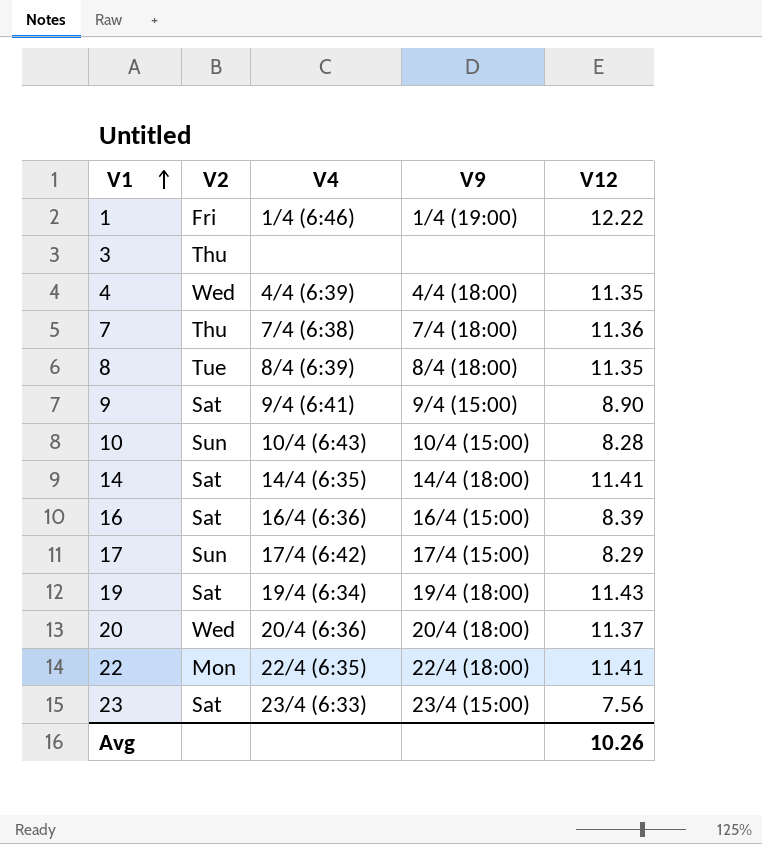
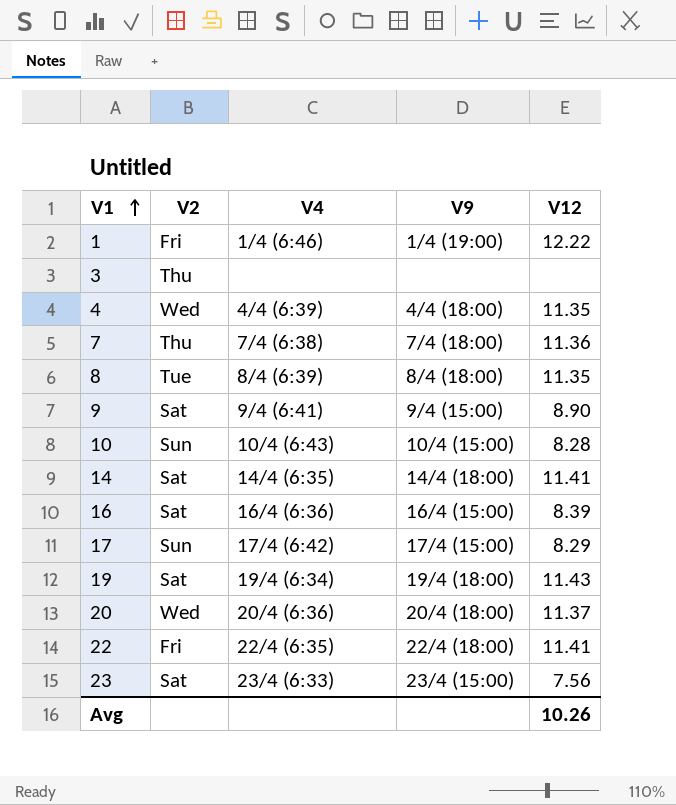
22 | V2: Mon -> Fri

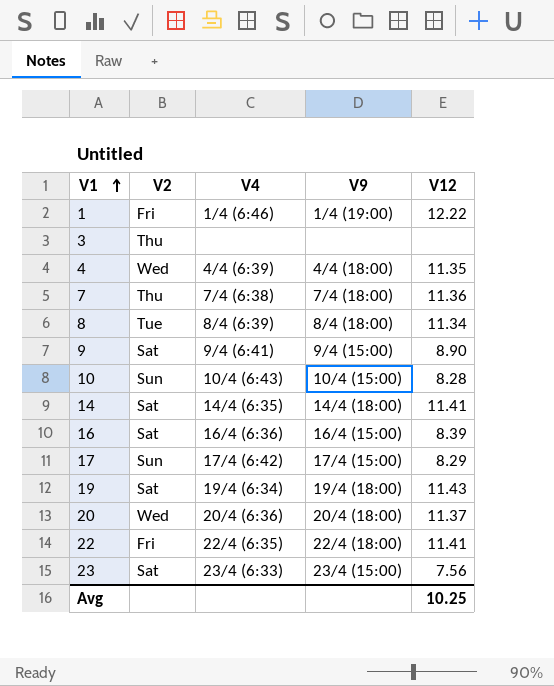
8 | V12: 11.35 -> 11.34
Avg | V12: 10.26 -> 10.25

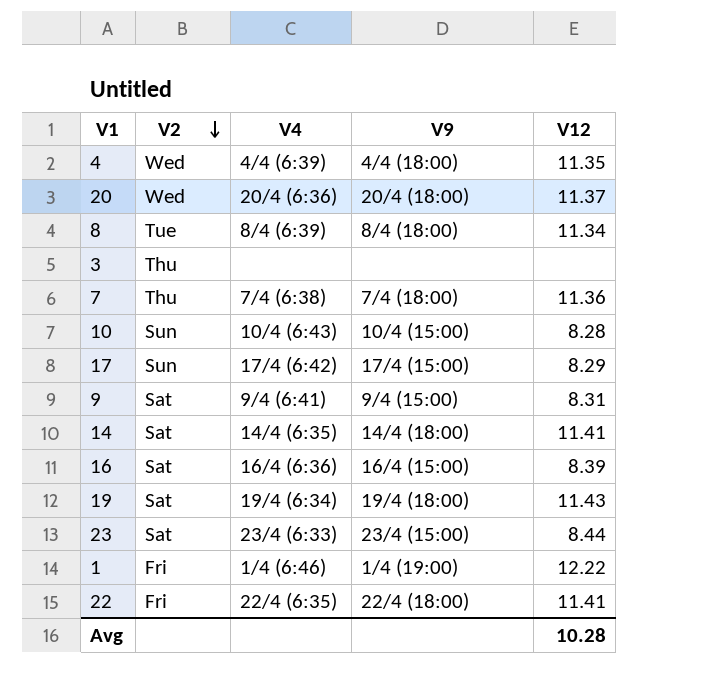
row order: V1 ascending -> V2 descending
9 | V12: 8.90 -> 8.31
23 | V12: 7.56 -> 8.44
Avg | V12: 10.25 -> 10.28

